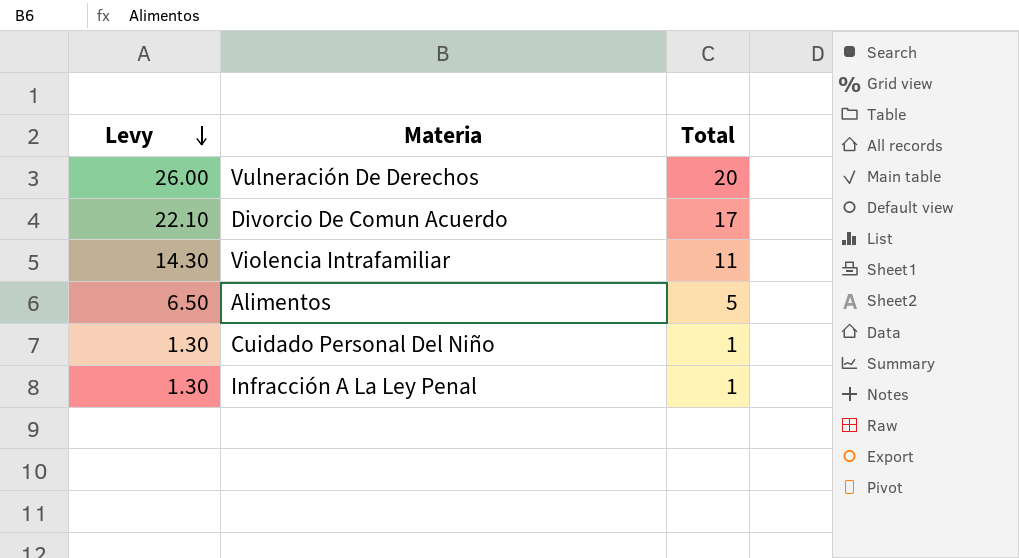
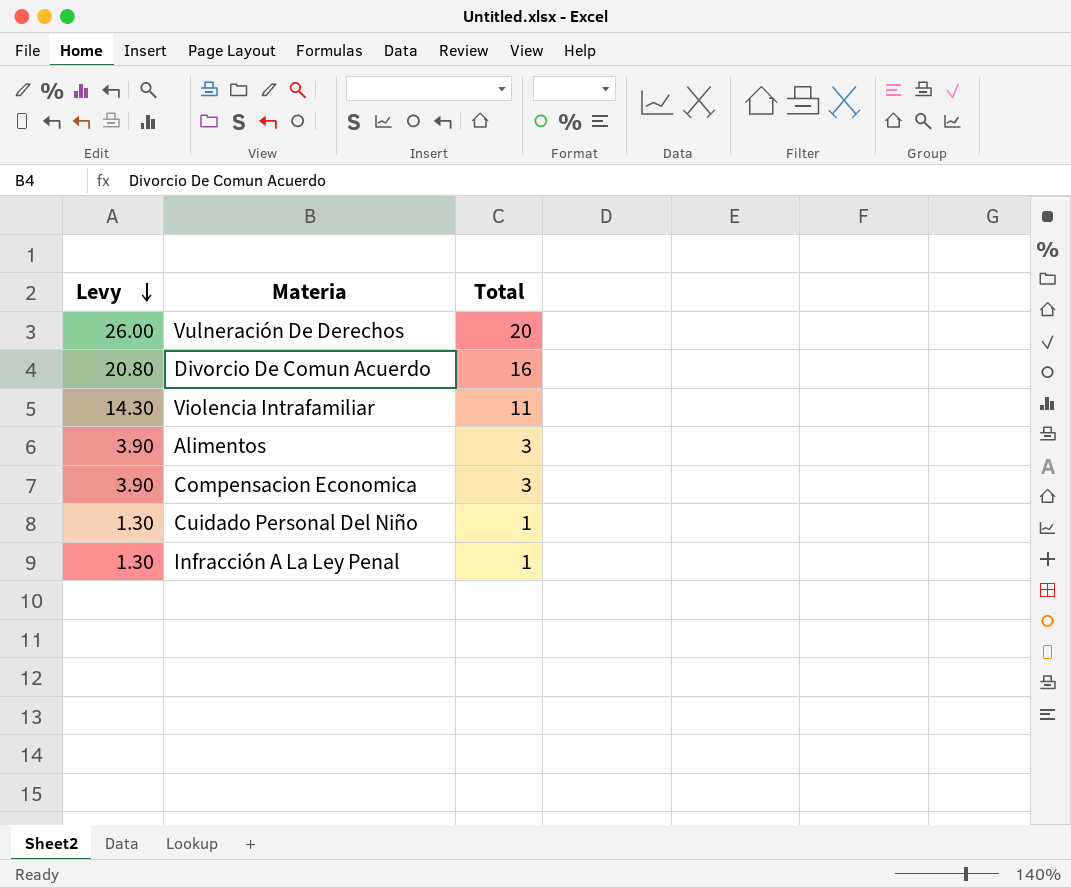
Divorcio De Comun Acuerdo | Levy: 22.10 -> 20.80
Divorcio De Comun Acuerdo | Total: 17 -> 16
Alimentos | Levy: 6.50 -> 3.90
Alimentos | Total: 5 -> 3
row Compensacion Economica: none -> 3.90 | 3

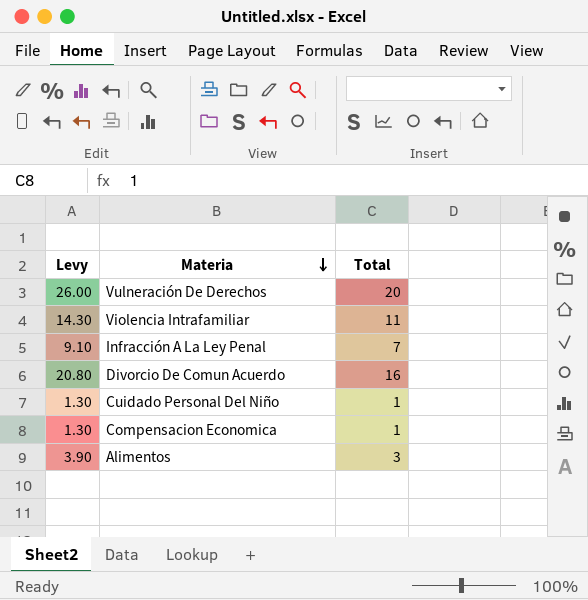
row order: Levy descending -> Materia descending
Infracción A La Ley Penal | Levy: 1.30 -> 9.10
Infracción A La Ley Penal | Total: 1 -> 7
Compensacion Economica | Levy: 3.90 -> 1.30
Compensacion Economica | Total: 3 -> 1

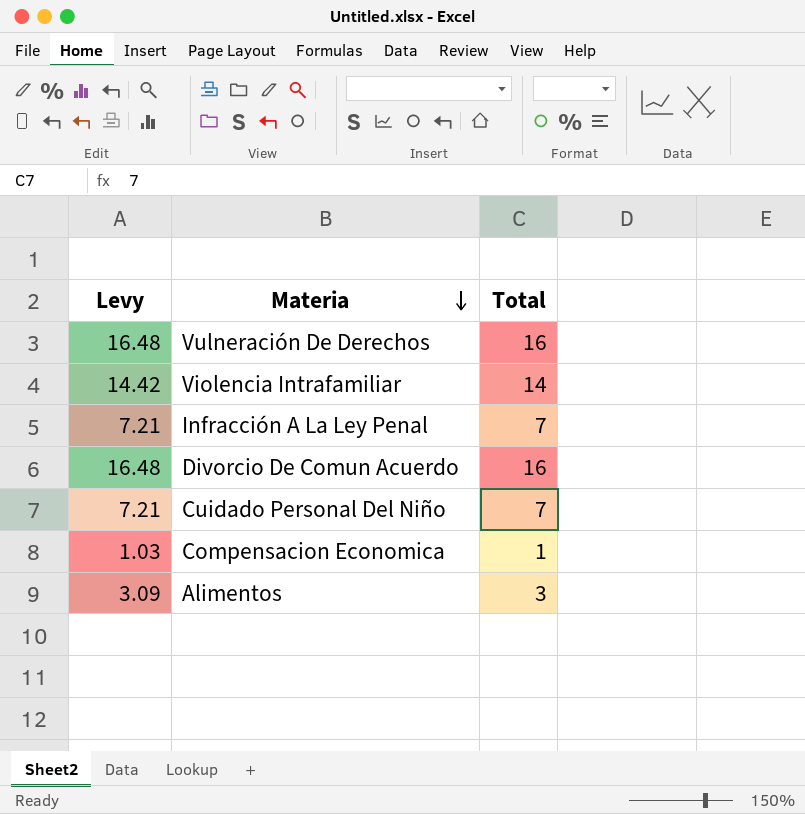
column Levy | formula: [Total] * 1.3 -> [Total] * 1.03
Vulneración De Derechos | Total: 20 -> 16
Violencia Intrafamiliar | Total: 11 -> 14
Cuidado Personal Del Niño | Total: 1 -> 7

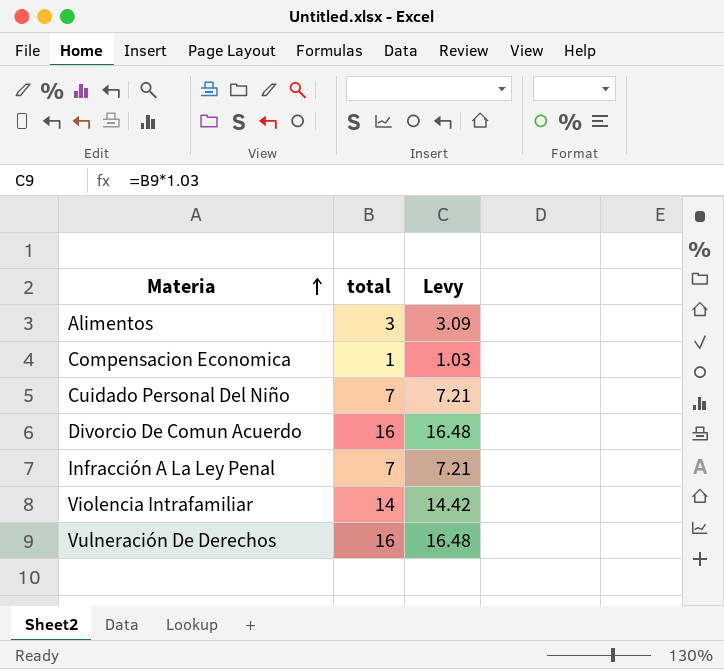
row order: Materia descending -> Materia ascending
column name: Total -> total
column Levy | position: 1 -> 3

